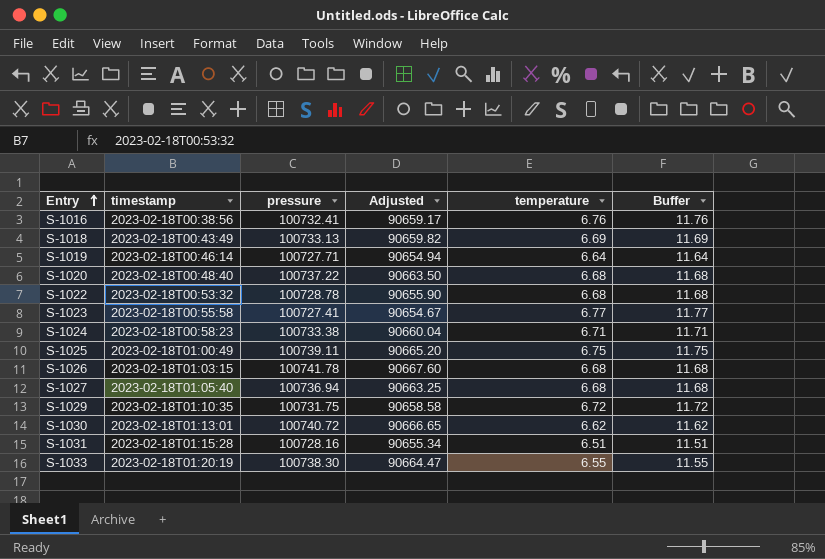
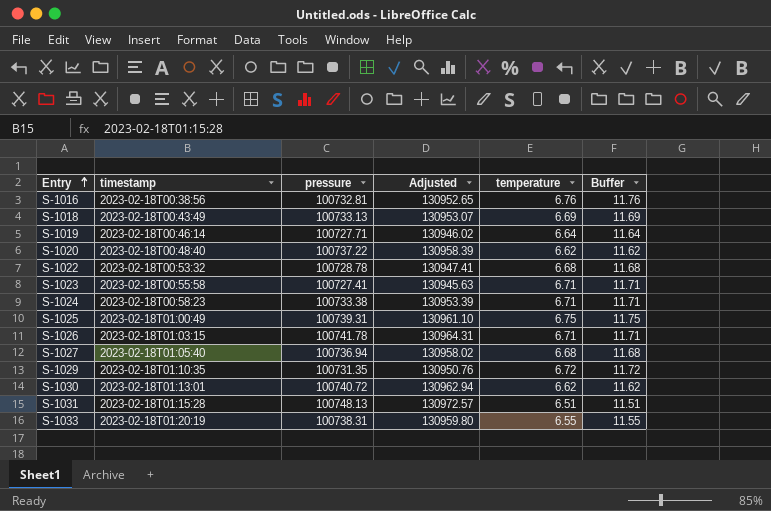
column Adjusted | formula: [pressure] * 0.9 -> [pressure] * 1.3
S-1016 | pressure: 100732.41 -> 100732.81
S-1020 | temperature: 6.68 -> 6.62
S-1020 | Buffer: 11.68 -> 11.62
S-1023 | temperature: 6.77 -> 6.71
S-1023 | Buffer: 11.77 -> 11.71
S-1025 | pressure: 100739.11 -> 100739.31
S-1026 | temperature: 6.68 -> 6.71
S-1026 | Buffer: 11.68 -> 11.71
S-1029 | pressure: 100731.75 -> 100731.35
S-1031 | pressure: 100728.16 -> 100748.13
S-1033 | pressure: 100738.30 -> 100738.31

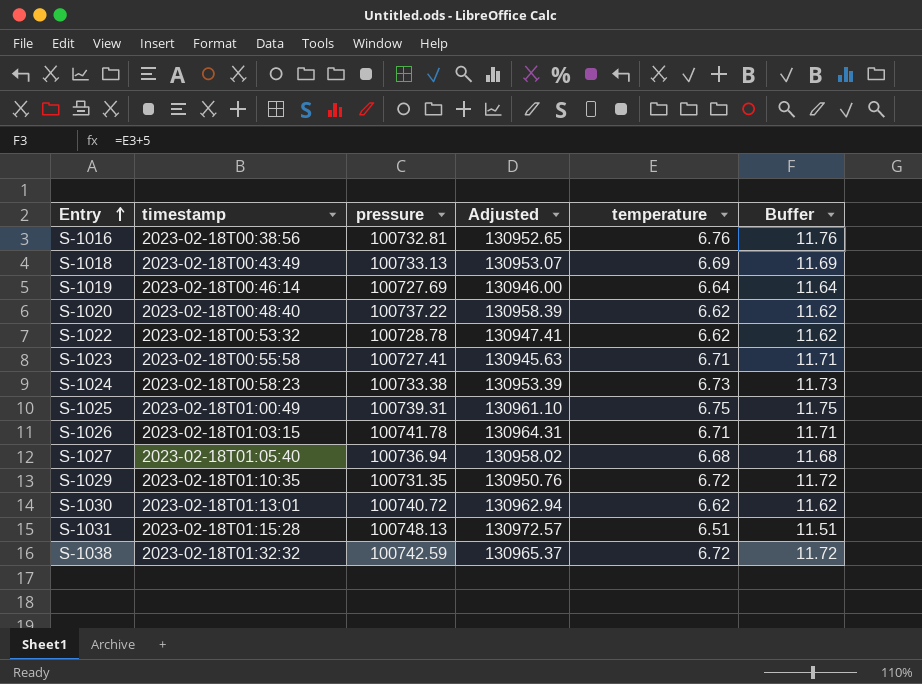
row S-1033: 2023-02-18T01:20:19 | 100738.31 | 130959.80 | 6.55 | 11.55 -> none
S-1019 | pressure: 100727.71 -> 100727.69
S-1019 | Adjusted: 130946.02 -> 130946.00
S-1022 | temperature: 6.68 -> 6.62
S-1022 | Buffer: 11.68 -> 11.62
S-1024 | temperature: 6.71 -> 6.73
S-1024 | Buffer: 11.71 -> 11.73
row S-1038: none -> 2023-02-18T01:32:32 | 100742.59 | 130965.37 | 6.72 | 11.72

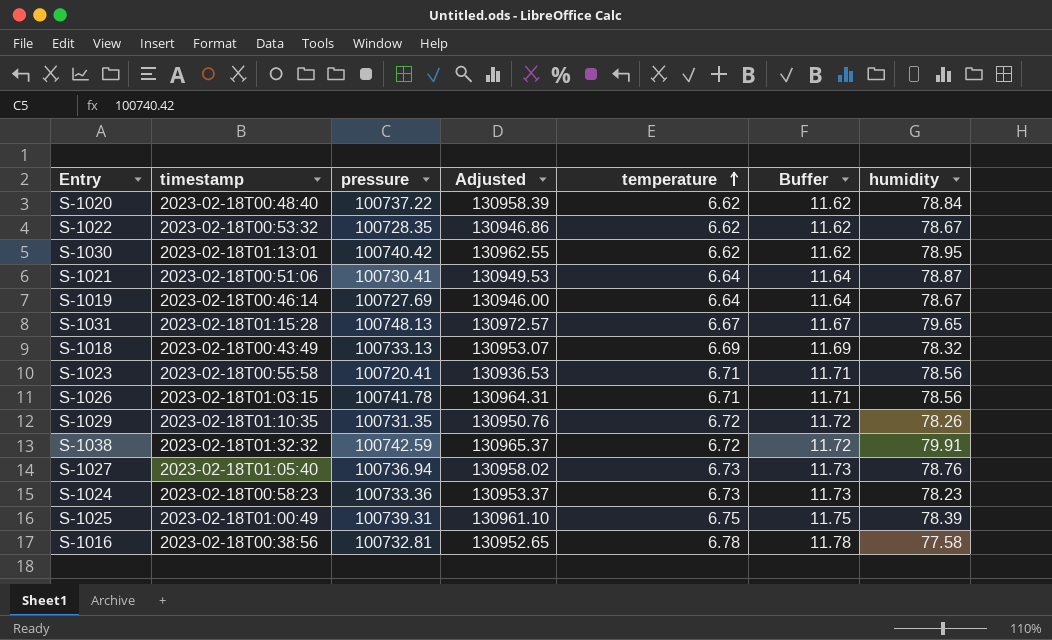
row order: Entry ascending -> temperature ascending
column humidity | position: none -> 7
S-1022 | pressure: 100728.78 -> 100728.35
S-1022 | Adjusted: 130947.41 -> 130946.86
S-1030 | pressure: 100740.72 -> 100740.42
S-1030 | Adjusted: 130962.94 -> 130962.55
row S-1021: none -> 2023-02-18T00:51:06 | 100730.41 | 130949.53 | 6.64 | 11.64 | 78.87
S-1031 | temperature: 6.51 -> 6.67
S-1031 | Buffer: 11.51 -> 11.67
S-1023 | pressure: 100727.41 -> 100720.41
S-1023 | Adjusted: 130945.63 -> 130936.53
S-1027 | temperature: 6.68 -> 6.73
S-1027 | Buffer: 11.68 -> 11.73
S-1024 | pressure: 100733.38 -> 100733.36
S-1024 | Adjusted: 130953.39 -> 130953.37
S-1016 | temperature: 6.76 -> 6.78
S-1016 | Buffer: 11.76 -> 11.78

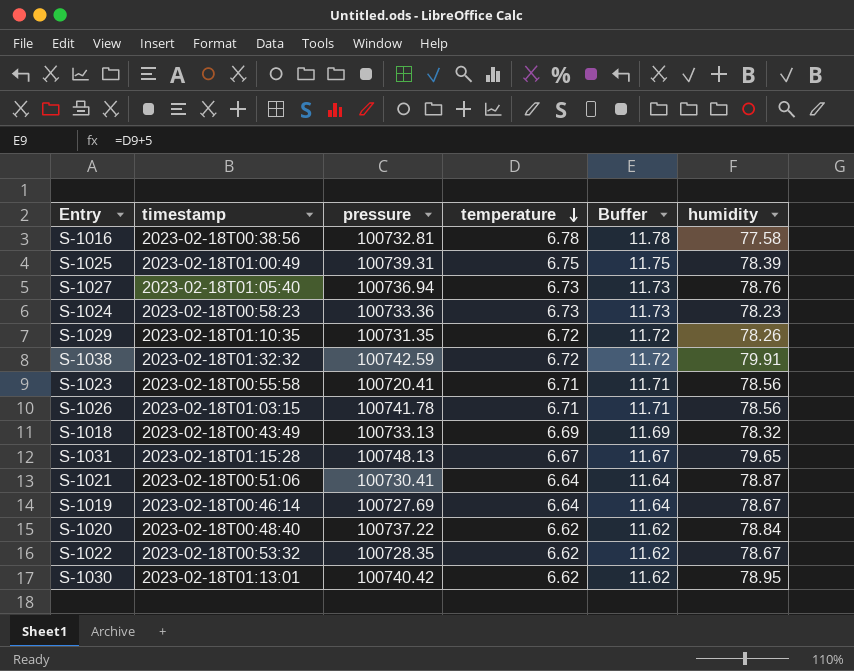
row order: temperature ascending -> temperature descending
column Adjusted | formula: [pressure] * 1.3 -> none

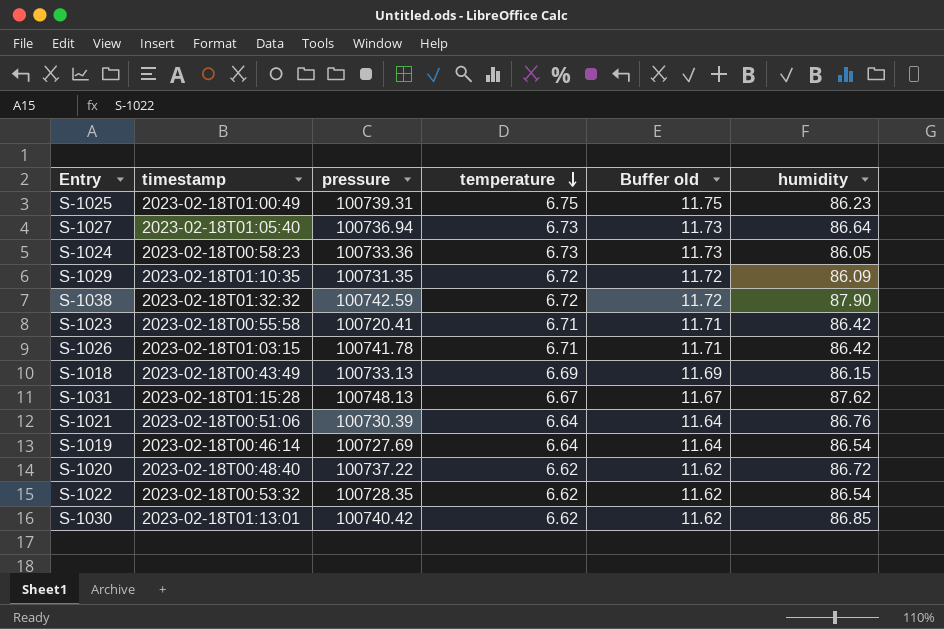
column name: Buffer -> Buffer old
row S-1016: 2023-02-18T00:38:56 | 100732.81 | 6.78 | 11.78 | 77.58 -> none
S-1025 | humidity: 78.39 -> 86.23
S-1027 | humidity: 78.76 -> 86.64
S-1024 | humidity: 78.23 -> 86.05
S-1029 | humidity: 78.26 -> 86.09
S-1038 | humidity: 79.91 -> 87.90
S-1023 | humidity: 78.56 -> 86.42
S-1026 | humidity: 78.56 -> 86.42
S-1018 | humidity: 78.32 -> 86.15
S-1031 | humidity: 79.65 -> 87.62
S-1021 | pressure: 100730.41 -> 100730.39
S-1021 | humidity: 78.87 -> 86.76
S-1019 | humidity: 78.67 -> 86.54
S-1020 | humidity: 78.84 -> 86.72
S-1022 | humidity: 78.67 -> 86.54
S-1030 | humidity: 78.95 -> 86.85

